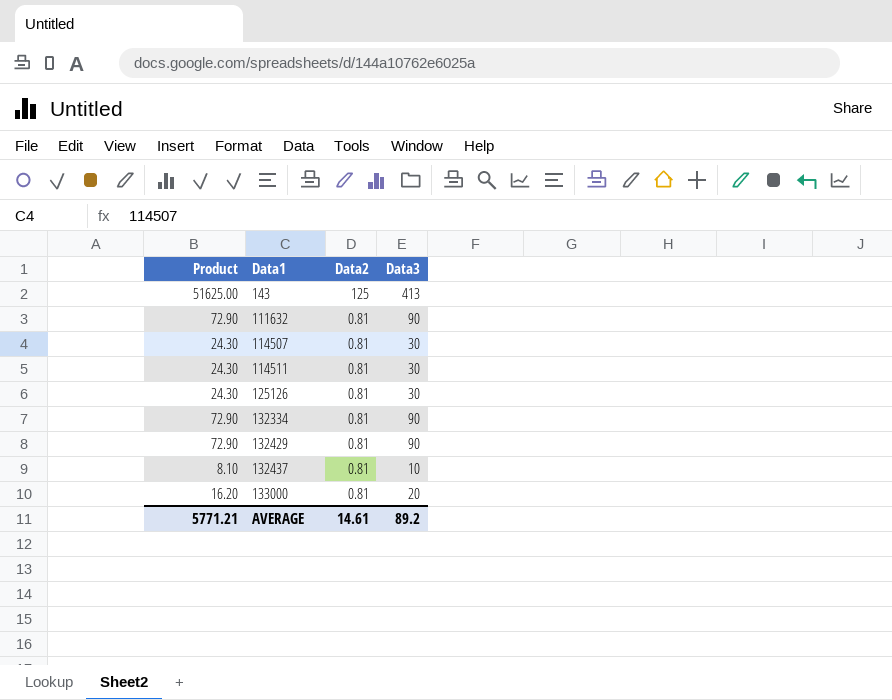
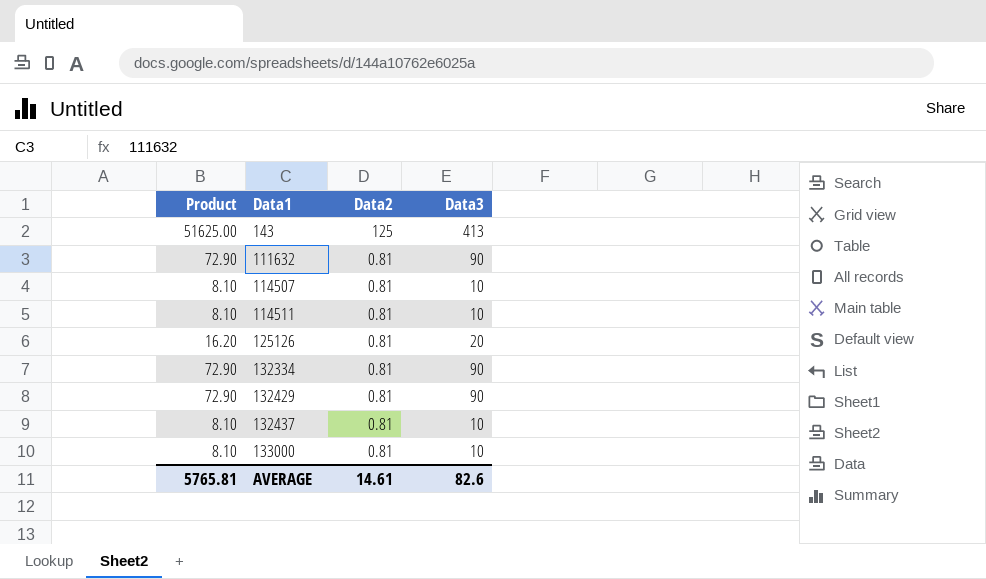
114507 | Product: 24.30 -> 8.10
114507 | Data3: 30 -> 10
114511 | Product: 24.30 -> 8.10
114511 | Data3: 30 -> 10
125126 | Product: 24.30 -> 16.20
125126 | Data3: 30 -> 20
133000 | Product: 16.20 -> 8.10
133000 | Data3: 20 -> 10
AVERAGE | Product: 5771.21 -> 5765.81
AVERAGE | Data3: 89.2 -> 82.6

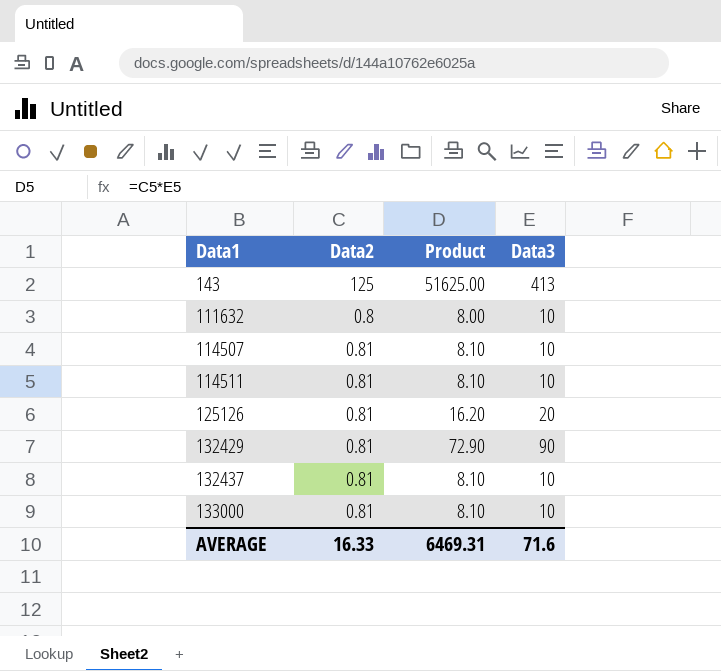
column Product | position: 1 -> 3
row 132334: 72.90 | 0.81 | 90 -> none
111632 | Data2: 0.81 -> 0.8
111632 | Product: 72.90 -> 8.00
111632 | Data3: 90 -> 10
AVERAGE | Data2: 14.61 -> 16.33
AVERAGE | Product: 5765.81 -> 6469.31
AVERAGE | Data3: 82.6 -> 71.6

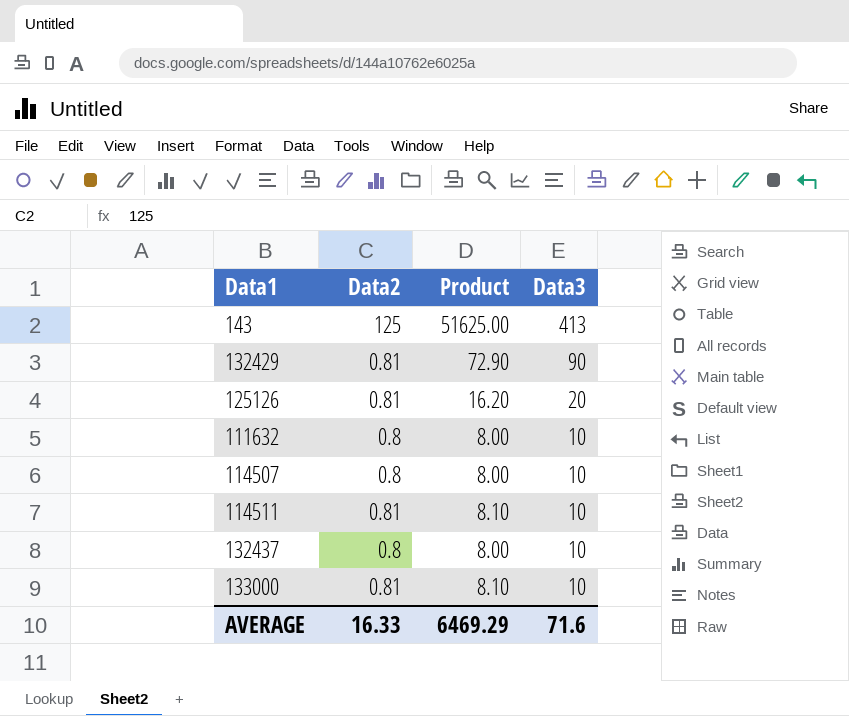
row order: Data1 ascending -> Data3 descending
114507 | Data2: 0.81 -> 0.8
114507 | Product: 8.10 -> 8.00
132437 | Data2: 0.81 -> 0.8
132437 | Product: 8.10 -> 8.00
AVERAGE | Product: 6469.31 -> 6469.29

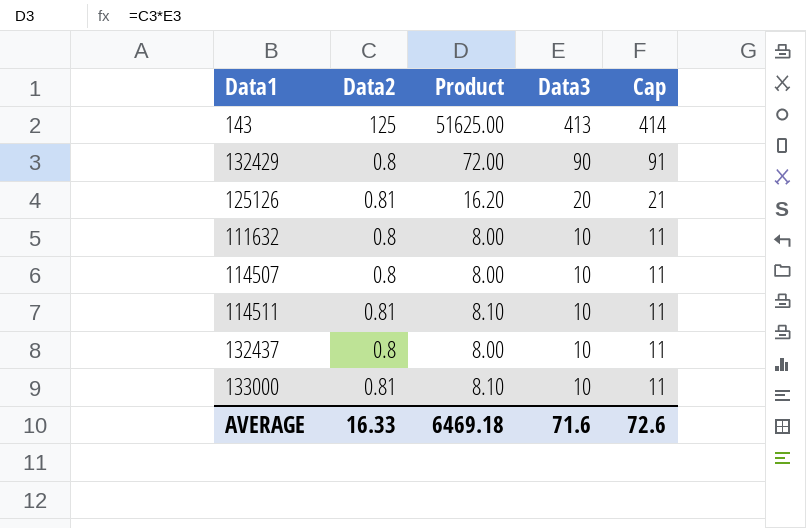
column Cap | formula: none -> [Data3] + 1
132429 | Data2: 0.81 -> 0.8
132429 | Product: 72.90 -> 72.00
AVERAGE | Product: 6469.29 -> 6469.18

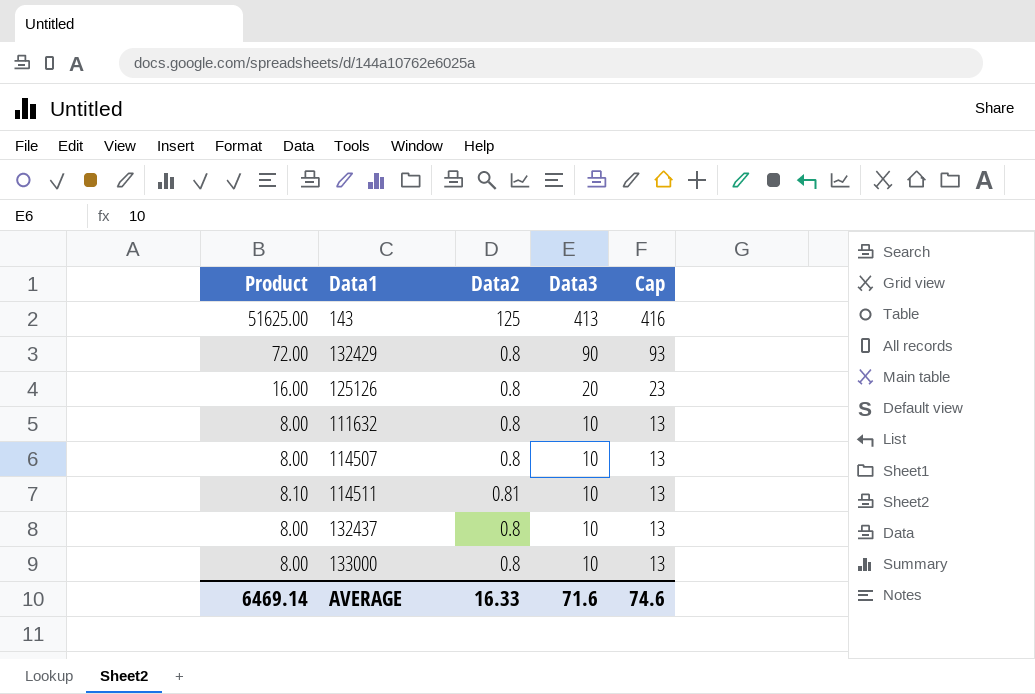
column Product | position: 3 -> 1
column Cap | formula: [Data3] + 1 -> [Data3] + 3
125126 | Product: 16.20 -> 16.00
125126 | Data2: 0.81 -> 0.8
133000 | Product: 8.10 -> 8.00
133000 | Data2: 0.81 -> 0.8
AVERAGE | Product: 6469.18 -> 6469.14
AVERAGE | Cap: 72.6 -> 74.6

